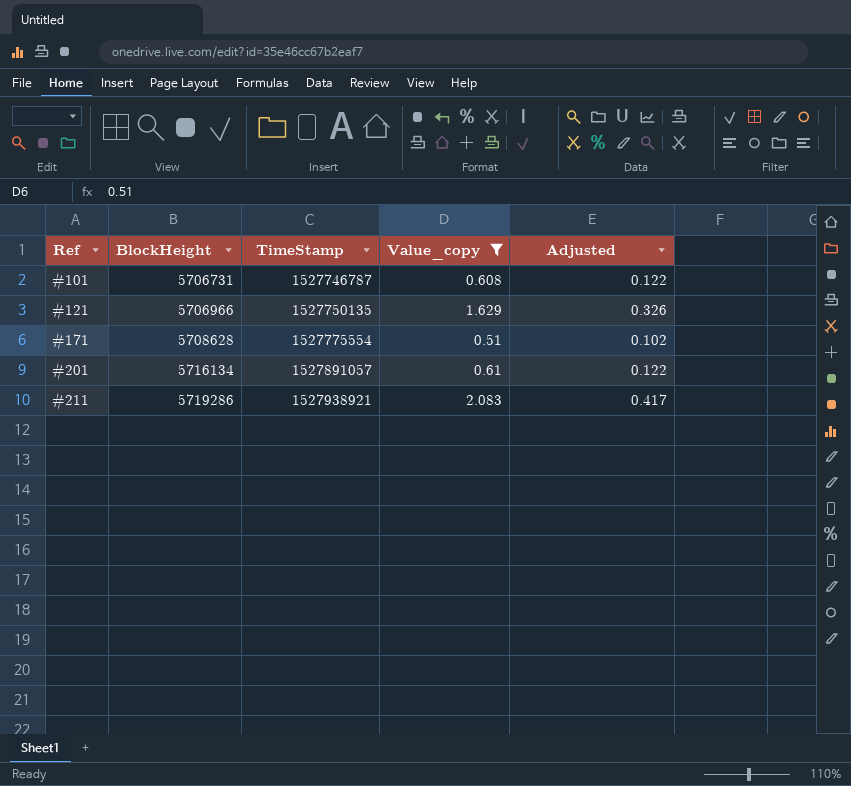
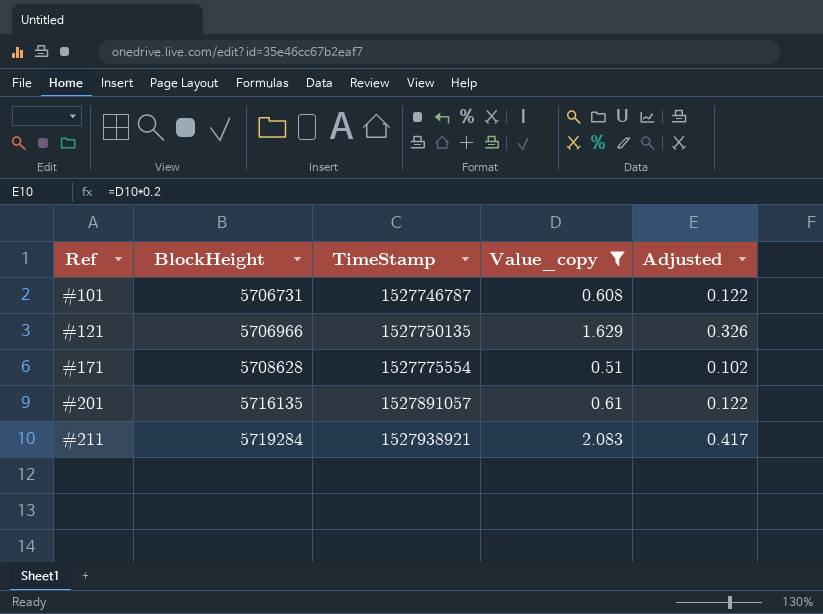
#201 | BlockHeight: 5716134 -> 5716135
#211 | BlockHeight: 5719286 -> 5719284

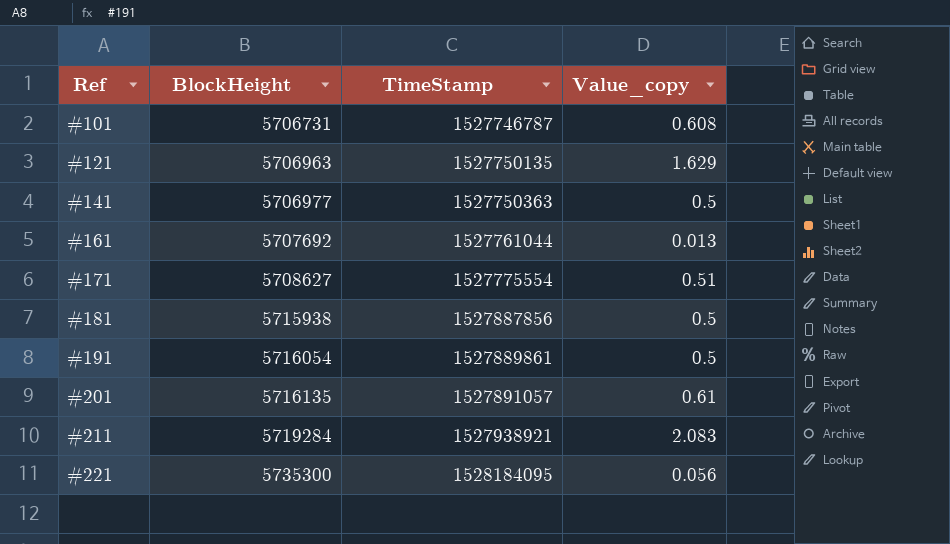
filter: Value_copy >= 0.51 -> none
column Adjusted | formula: [Value_copy] * 0.2 -> none
#121 | BlockHeight: 5706966 -> 5706963
#171 | BlockHeight: 5708628 -> 5708627

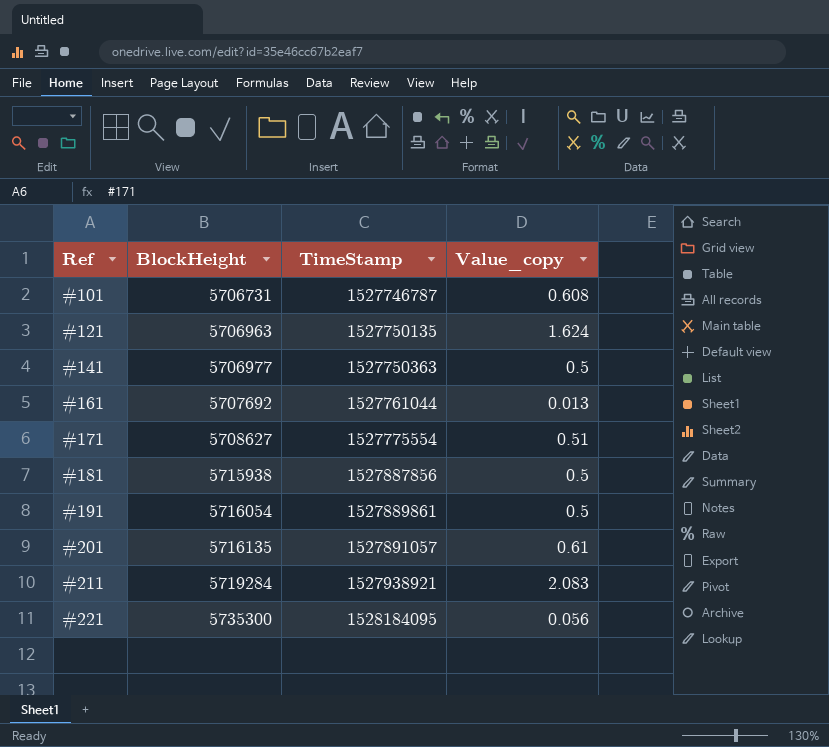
#121 | Value_copy: 1.629 -> 1.624

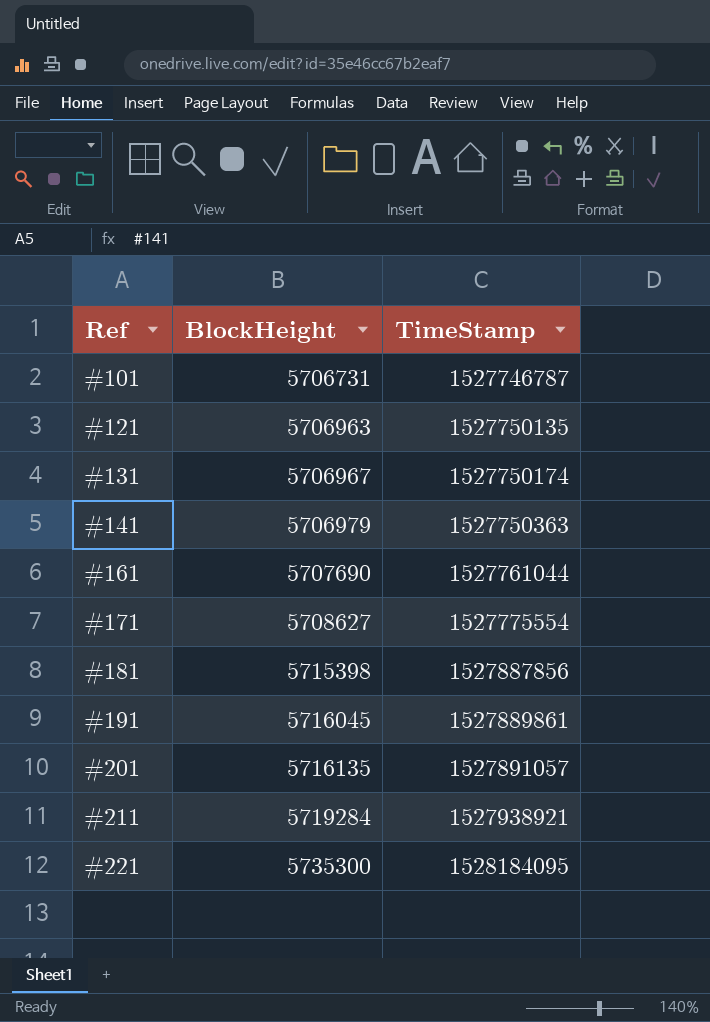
column Value_copy | position: 4 -> none
row #131: none -> 5706967 | 1527750174
#141 | BlockHeight: 5706977 -> 5706979
#161 | BlockHeight: 5707692 -> 5707690
#181 | BlockHeight: 5715938 -> 5715398
#191 | BlockHeight: 5716054 -> 5716045

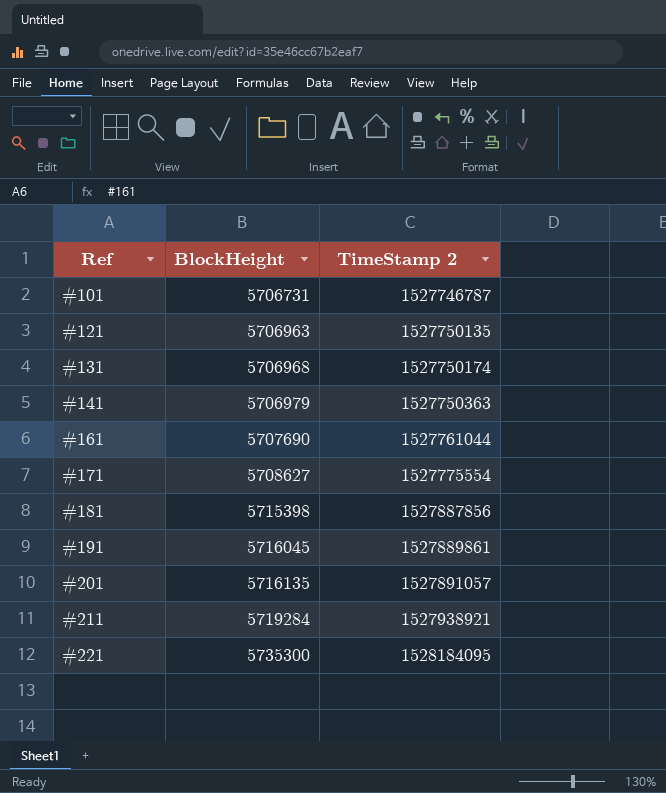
column name: TimeStamp -> TimeStamp 2
#131 | BlockHeight: 5706967 -> 5706968

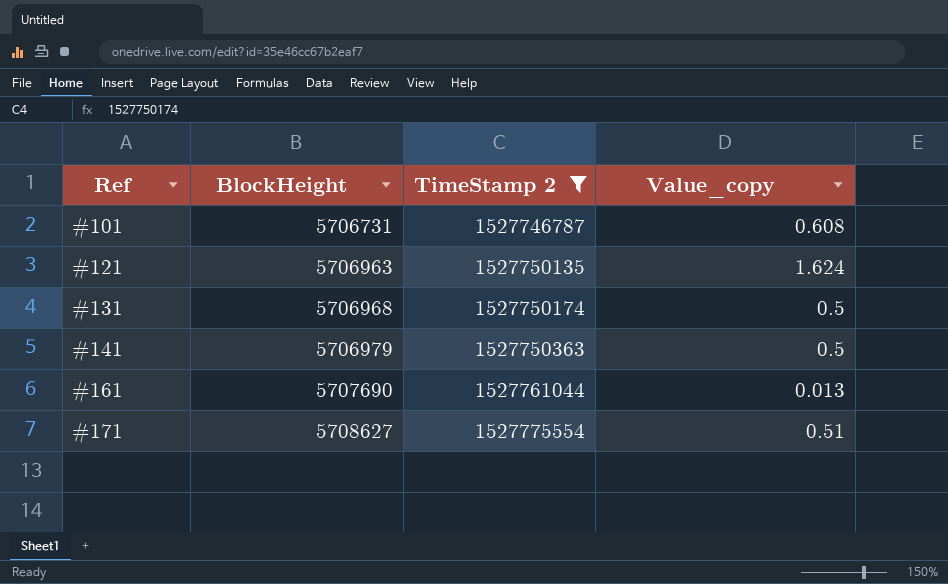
filter: none -> TimeStamp 2 <= 1527775554
column Value_copy | position: none -> 4

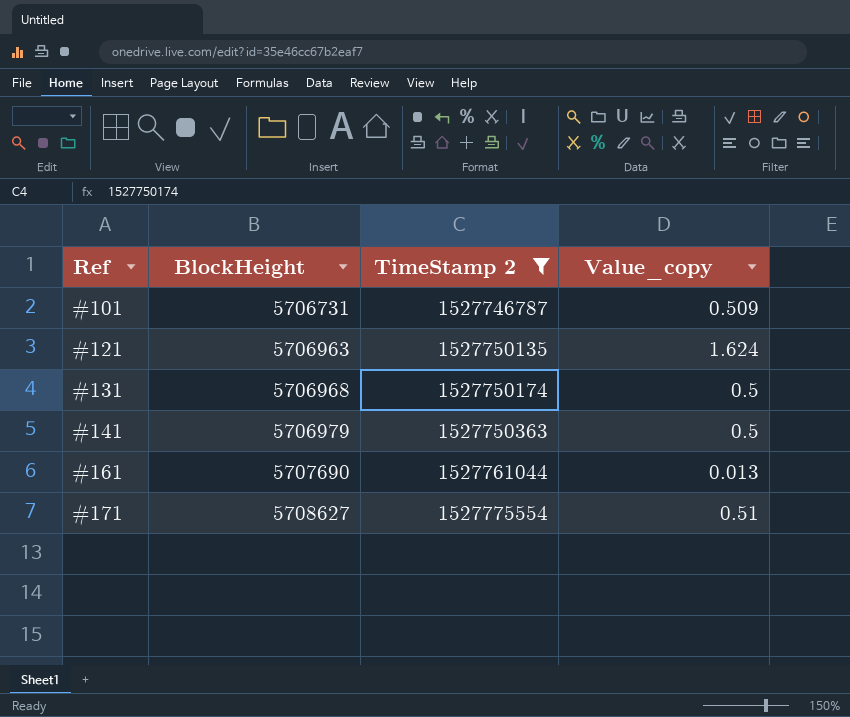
#101 | Value_copy: 0.608 -> 0.509

